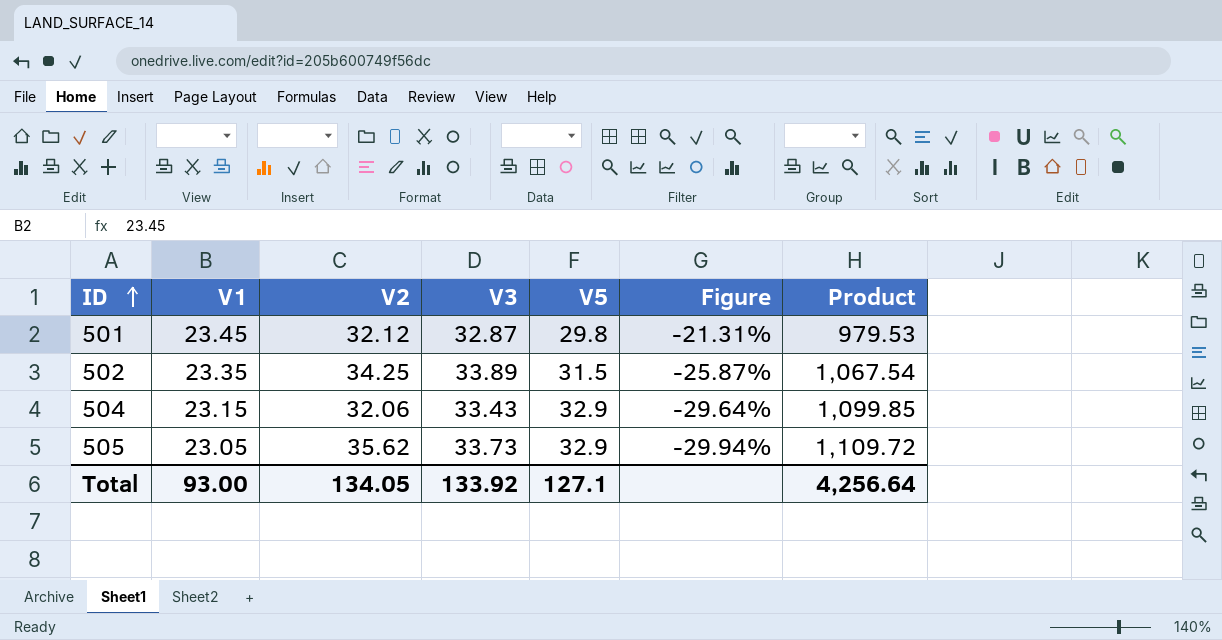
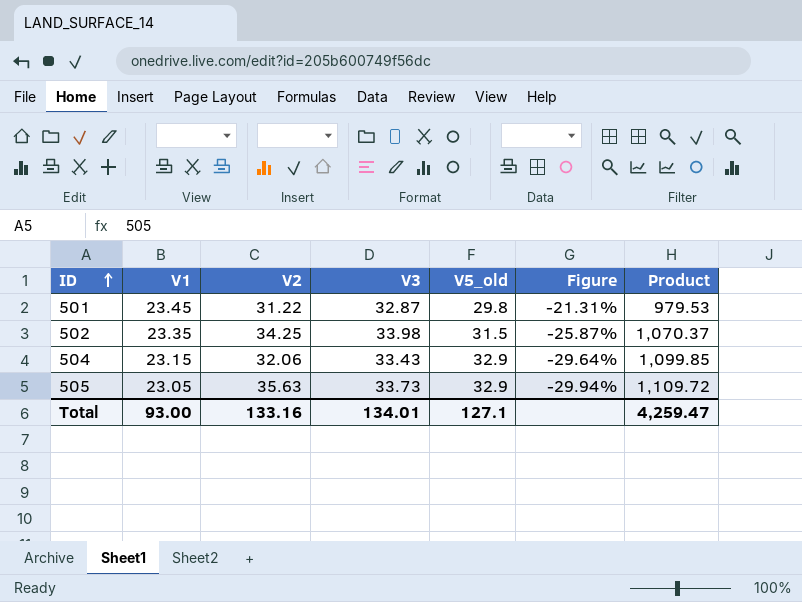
column name: V5 -> V5_old
501 | V2: 32.12 -> 31.22
502 | V3: 33.89 -> 33.98
502 | Product: 1,067.54 -> 1,070.37
505 | V2: 35.62 -> 35.63
Total | V2: 134.05 -> 133.16
Total | V3: 133.92 -> 134.01
Total | Product: 4,256.64 -> 4,259.47

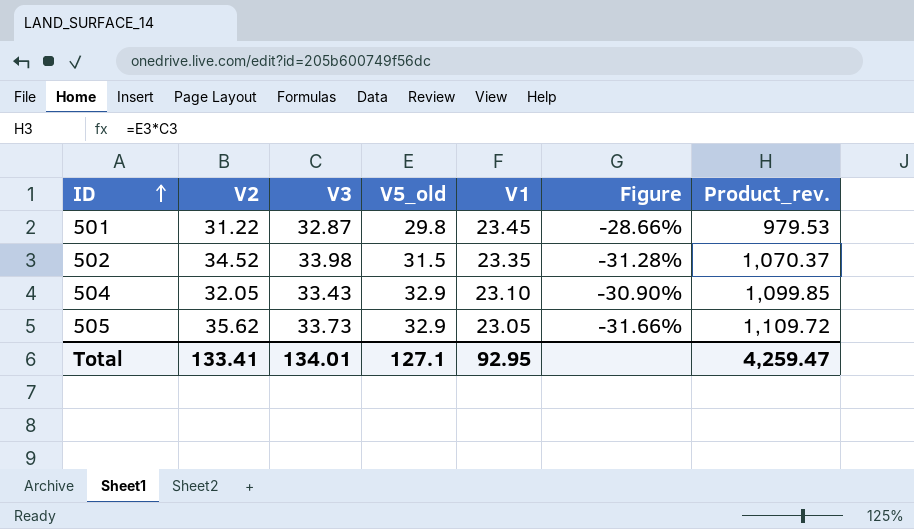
column V1 | position: 2 -> 5
column Figure | formula: ([V1] - [V5_old]) / [V5_old] -> ([V1] - [V3]) / [V3]
column name: Product -> Product_rev.
502 | V2: 34.25 -> 34.52
504 | V2: 32.06 -> 32.05
504 | V1: 23.15 -> 23.10
505 | V2: 35.63 -> 35.62
Total | V2: 133.16 -> 133.41
Total | V1: 93.00 -> 92.95

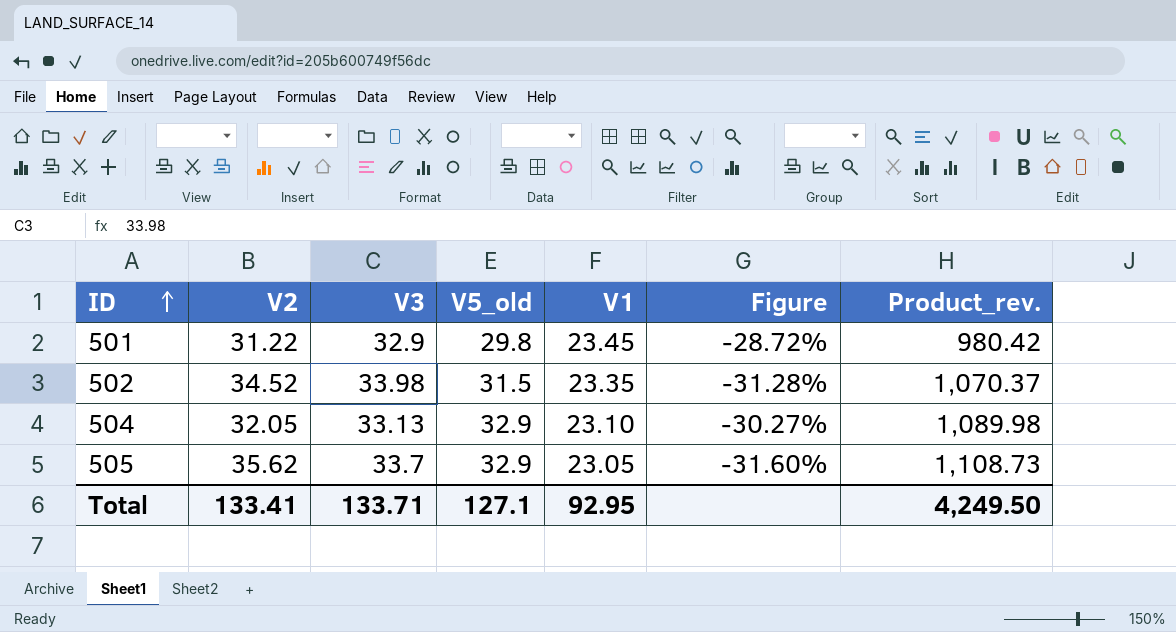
501 | V3: 32.87 -> 32.9
501 | Figure: -28.66% -> -28.72%
501 | Product_rev.: 979.53 -> 980.42
504 | V3: 33.43 -> 33.13
504 | Figure: -30.90% -> -30.27%
504 | Product_rev.: 1,099.85 -> 1,089.98
505 | V3: 33.73 -> 33.7
505 | Figure: -31.66% -> -31.60%
505 | Product_rev.: 1,109.72 -> 1,108.73
Total | V3: 134.01 -> 133.71
Total | Product_rev.: 4,259.47 -> 4,249.50

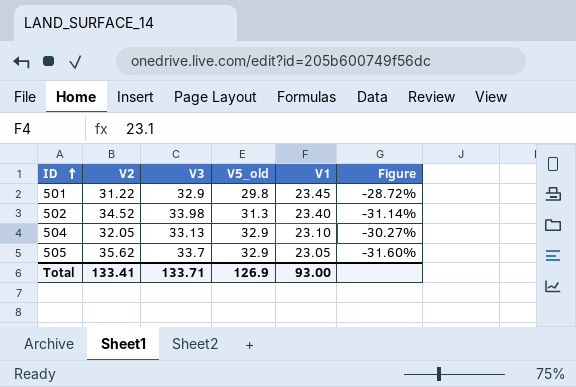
column Product_rev. | formula: [V3] * [V5_old] -> none
502 | V5_old: 31.5 -> 31.3
502 | V1: 23.35 -> 23.40
502 | Figure: -31.28% -> -31.14%
Total | V5_old: 127.1 -> 126.9
Total | V1: 92.95 -> 93.00

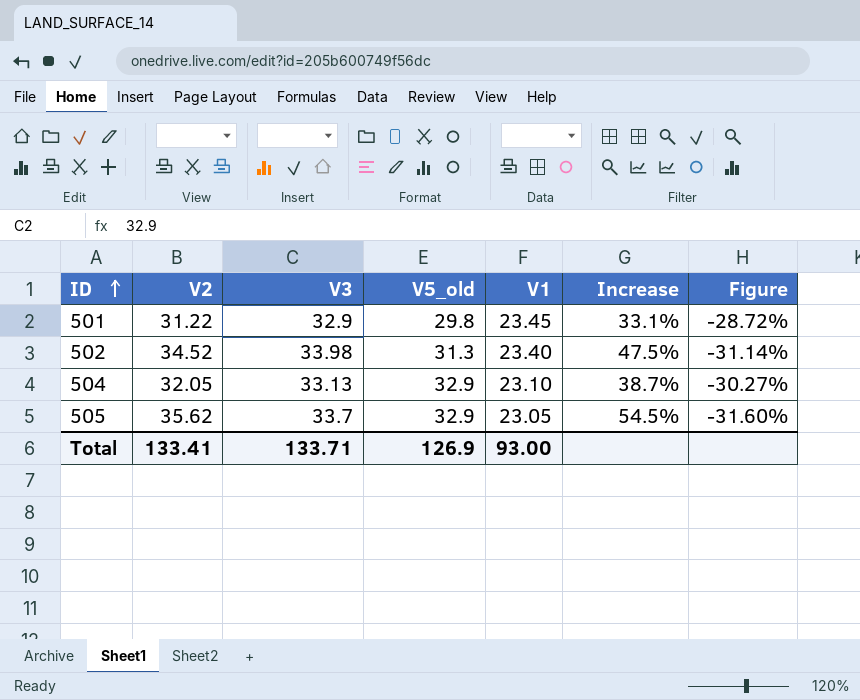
column Increase | formula: none -> ([V2] - [V1]) / [V1]

